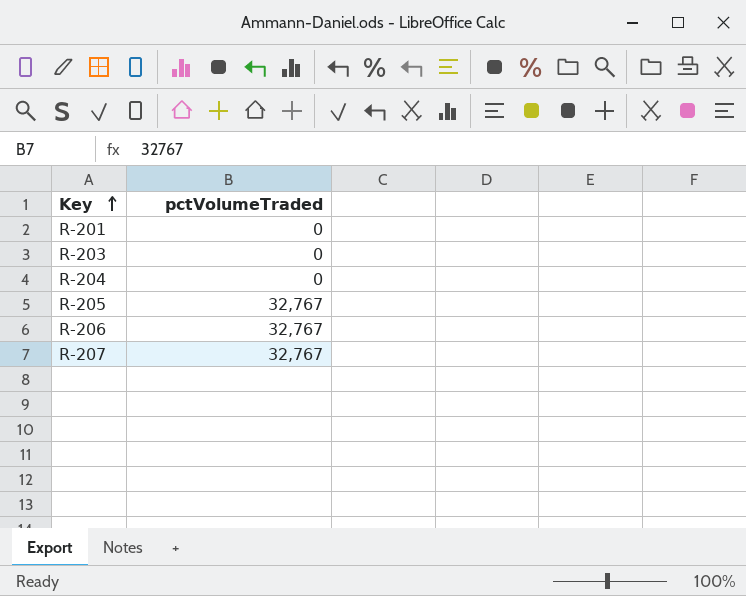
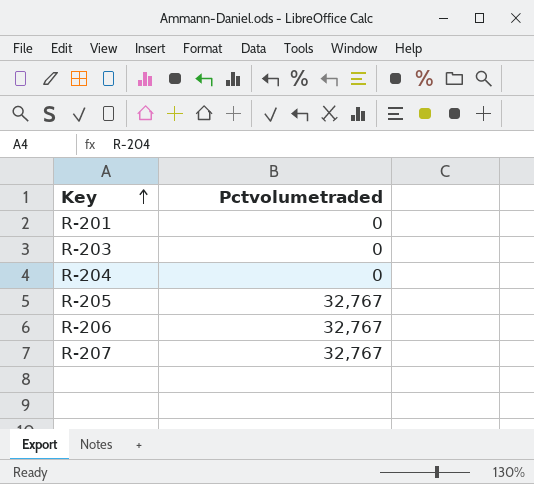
column name: pctVolumeTraded -> Pctvolumetraded

